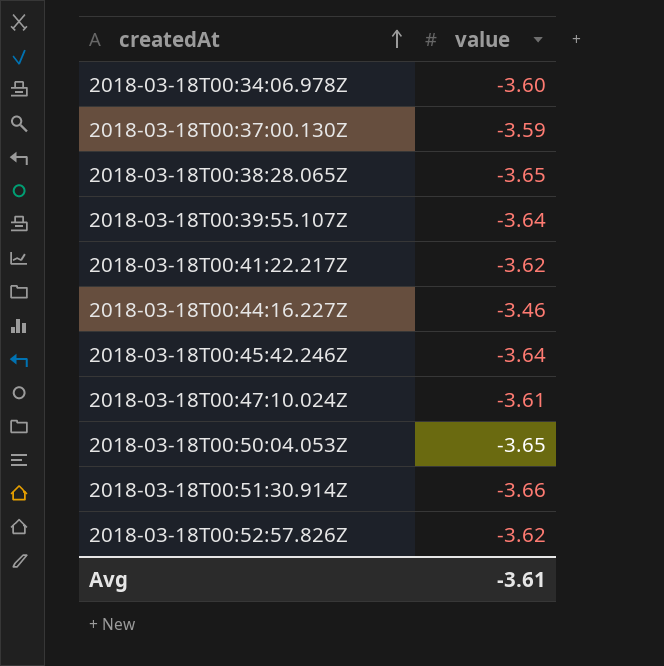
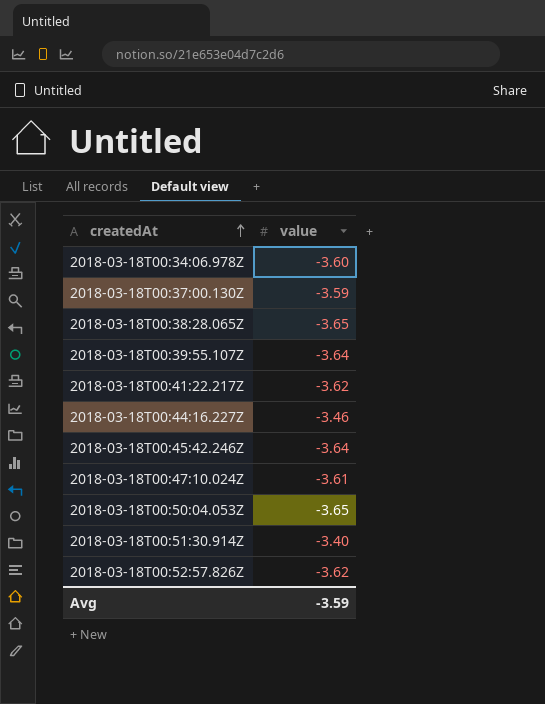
2018-03-18T00:51:30.914Z | value: -3.66 -> -3.40
Avg | value: -3.61 -> -3.59

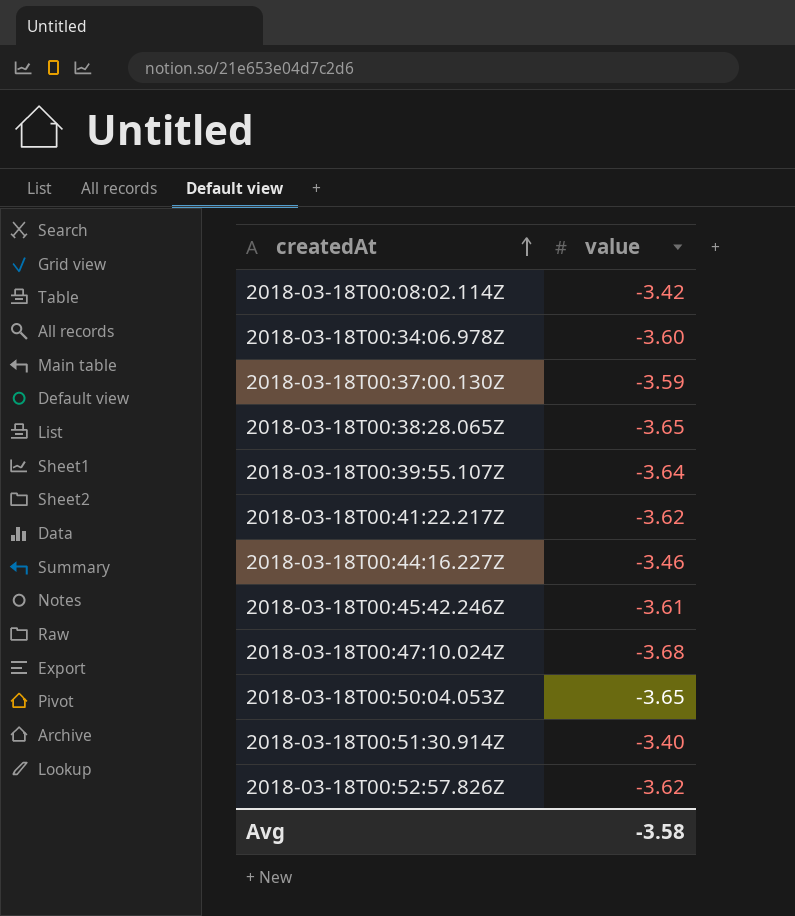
row 2018-03-18T00:08:02.114Z: none -> -3.42
2018-03-18T00:45:42.246Z | value: -3.64 -> -3.61
2018-03-18T00:47:10.024Z | value: -3.61 -> -3.68
Avg | value: -3.59 -> -3.58

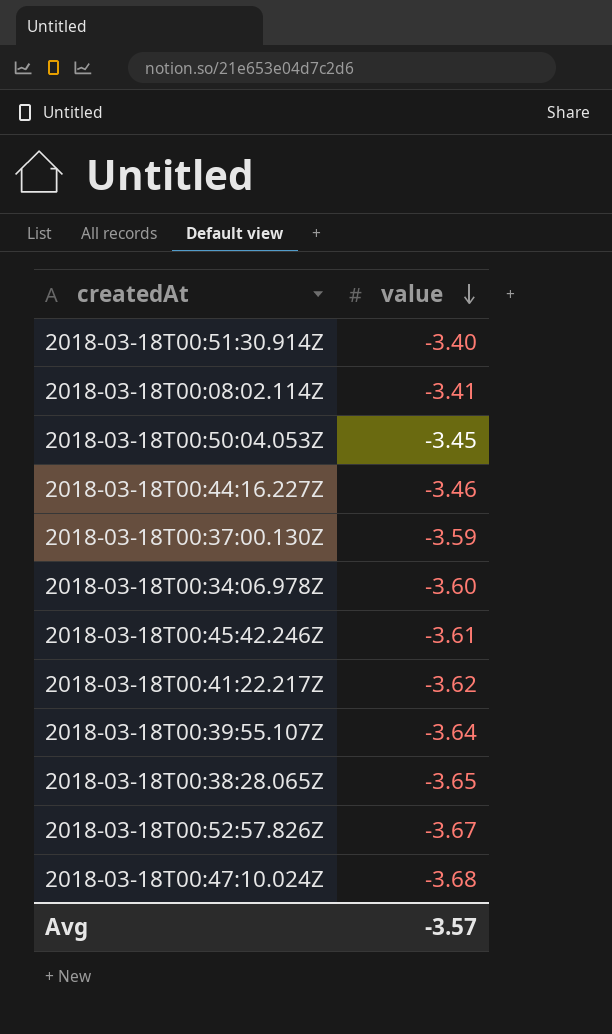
row order: createdAt ascending -> value descending
2018-03-18T00:08:02.114Z | value: -3.42 -> -3.41
2018-03-18T00:50:04.053Z | value: -3.65 -> -3.45
2018-03-18T00:52:57.826Z | value: -3.62 -> -3.67
Avg | value: -3.58 -> -3.57

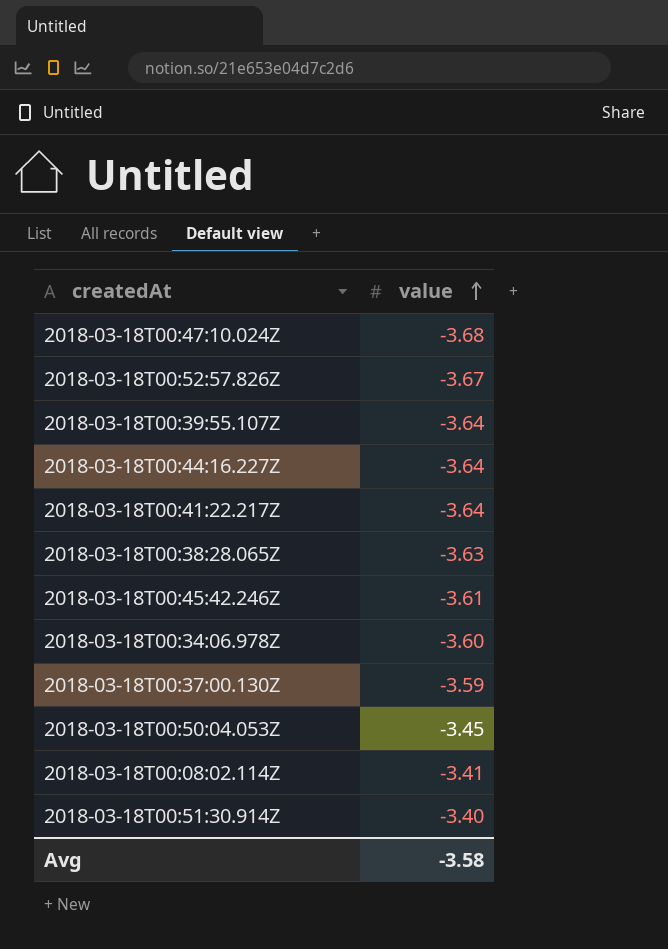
row order: value descending -> value ascending
2018-03-18T00:44:16.227Z | value: -3.46 -> -3.64
2018-03-18T00:41:22.217Z | value: -3.62 -> -3.64
2018-03-18T00:38:28.065Z | value: -3.65 -> -3.63
Avg | value: -3.57 -> -3.58

